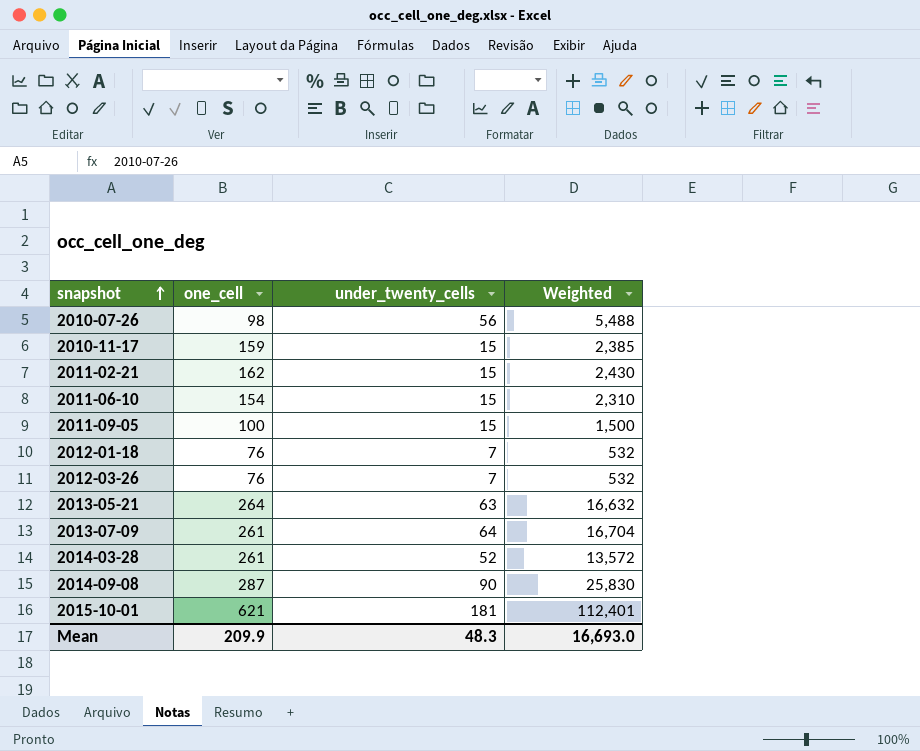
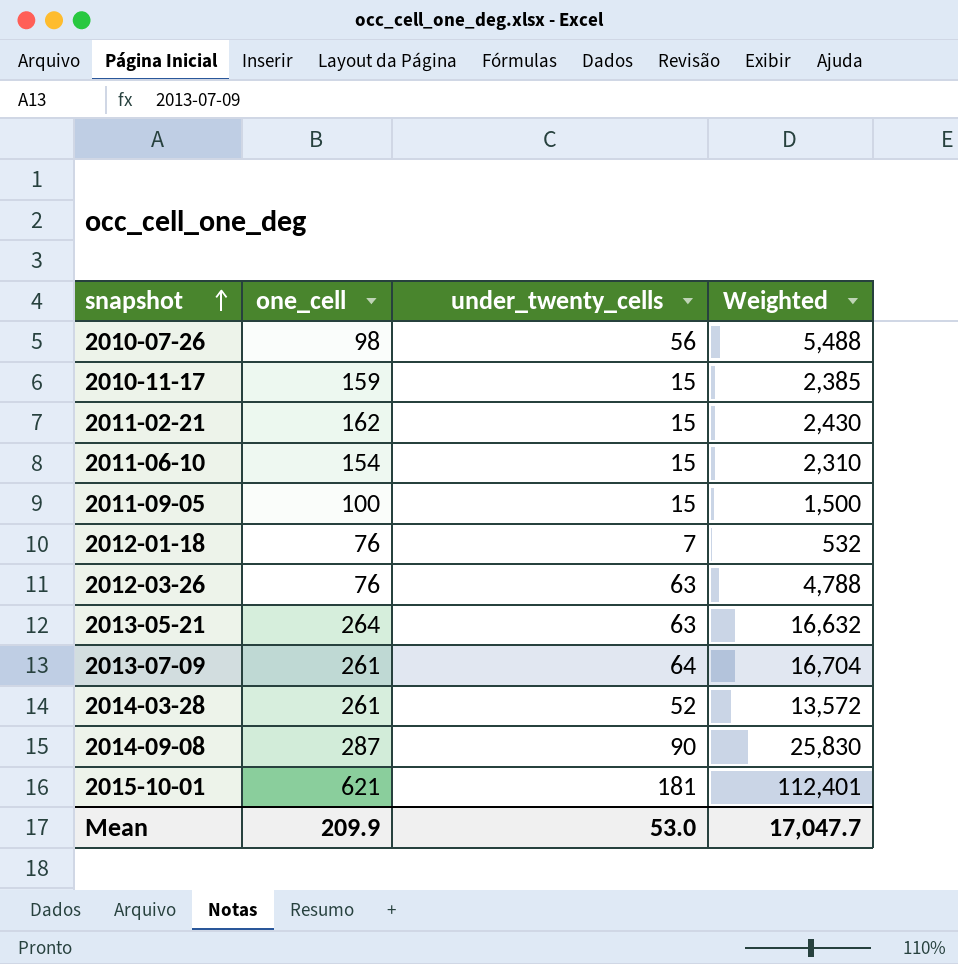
2012-03-26 | under_twenty_cells: 7 -> 63
2012-03-26 | Weighted: 532 -> 4,788
Mean | under_twenty_cells: 48.3 -> 53.0
Mean | Weighted: 16,693.0 -> 17,047.7

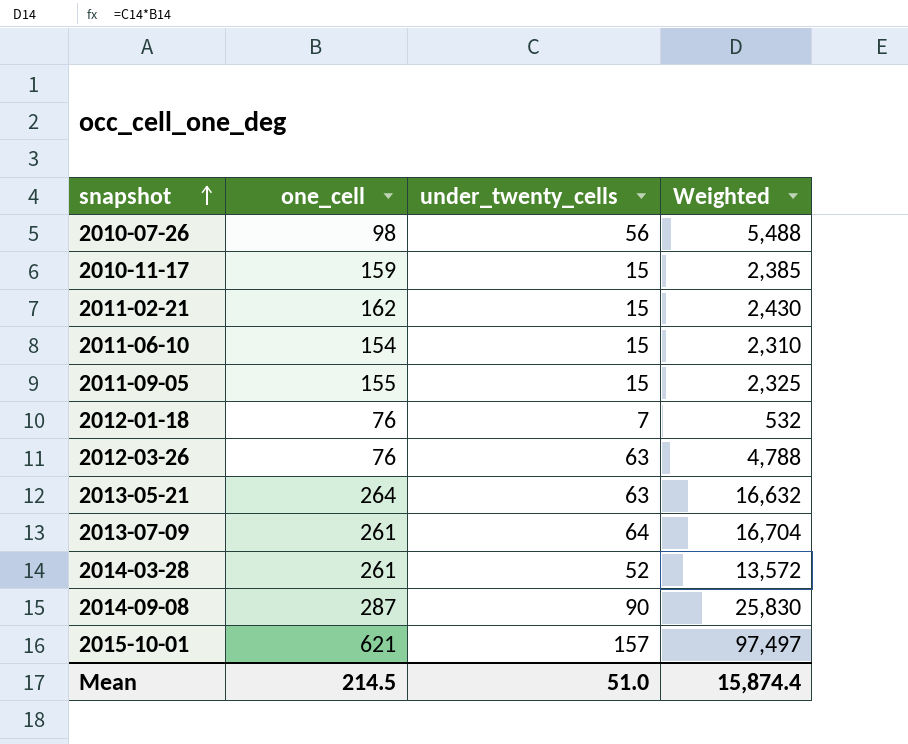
2011-09-05 | one_cell: 100 -> 155
2011-09-05 | Weighted: 1,500 -> 2,325
2015-10-01 | under_twenty_cells: 181 -> 157
2015-10-01 | Weighted: 112,401 -> 97,497
Mean | one_cell: 209.9 -> 214.5
Mean | under_twenty_cells: 53.0 -> 51.0
Mean | Weighted: 17,047.7 -> 15,874.4

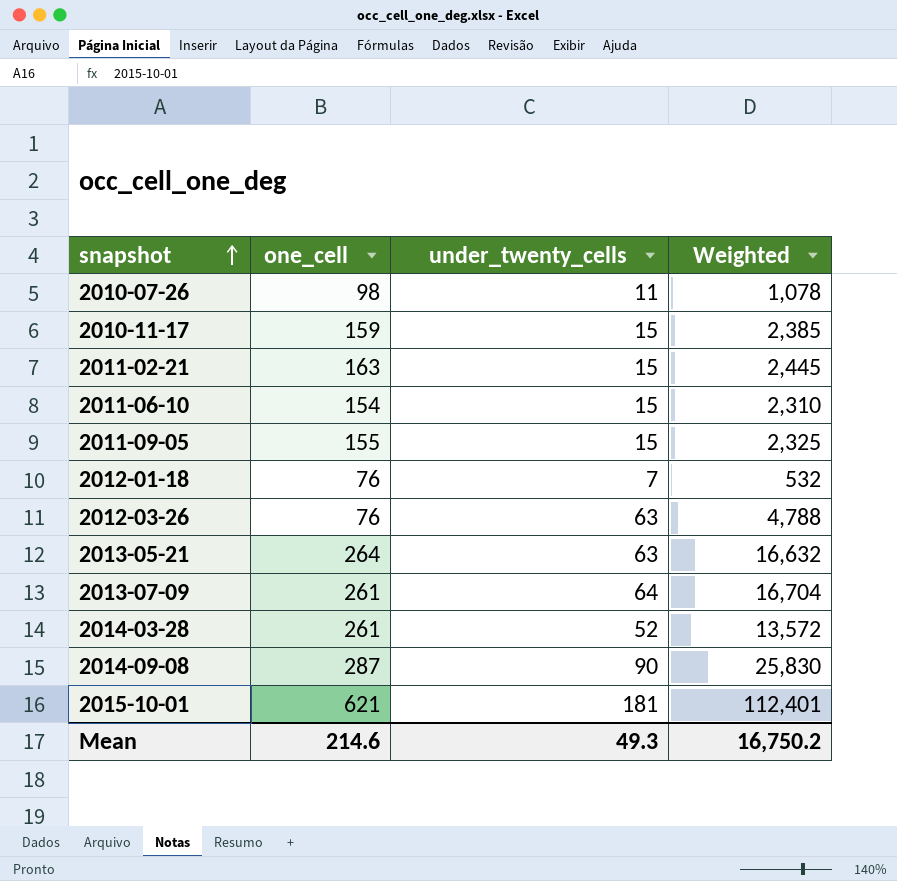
2010-07-26 | under_twenty_cells: 56 -> 11
2010-07-26 | Weighted: 5,488 -> 1,078
2011-02-21 | one_cell: 162 -> 163
2011-02-21 | Weighted: 2,430 -> 2,445
2015-10-01 | under_twenty_cells: 157 -> 181
2015-10-01 | Weighted: 97,497 -> 112,401
Mean | one_cell: 214.5 -> 214.6
Mean | under_twenty_cells: 51.0 -> 49.3
Mean | Weighted: 15,874.4 -> 16,750.2

